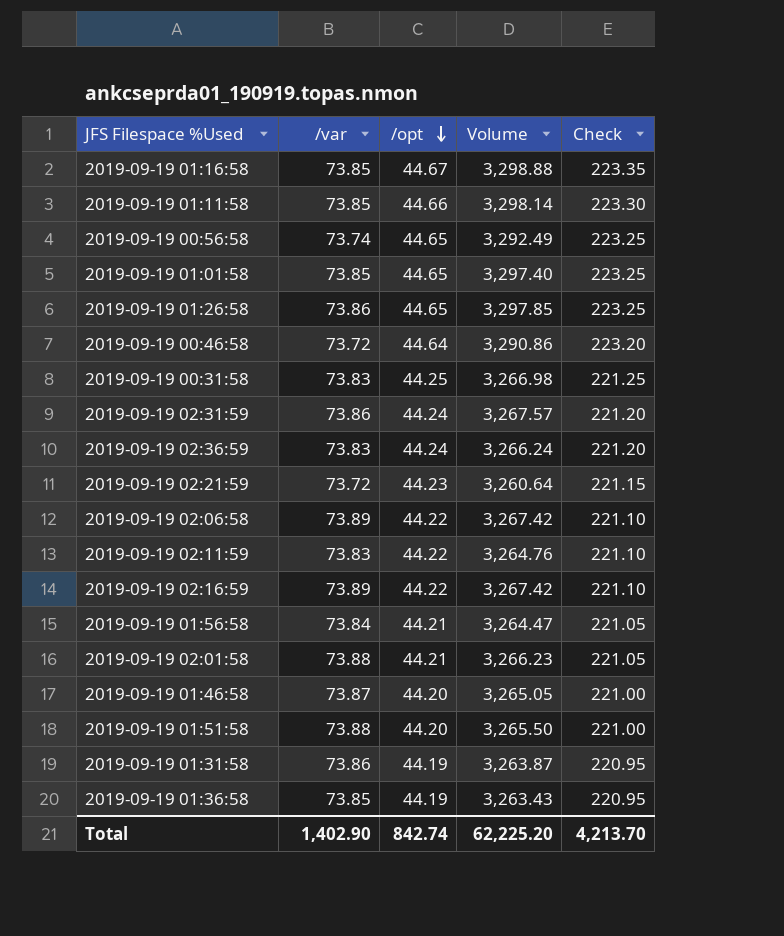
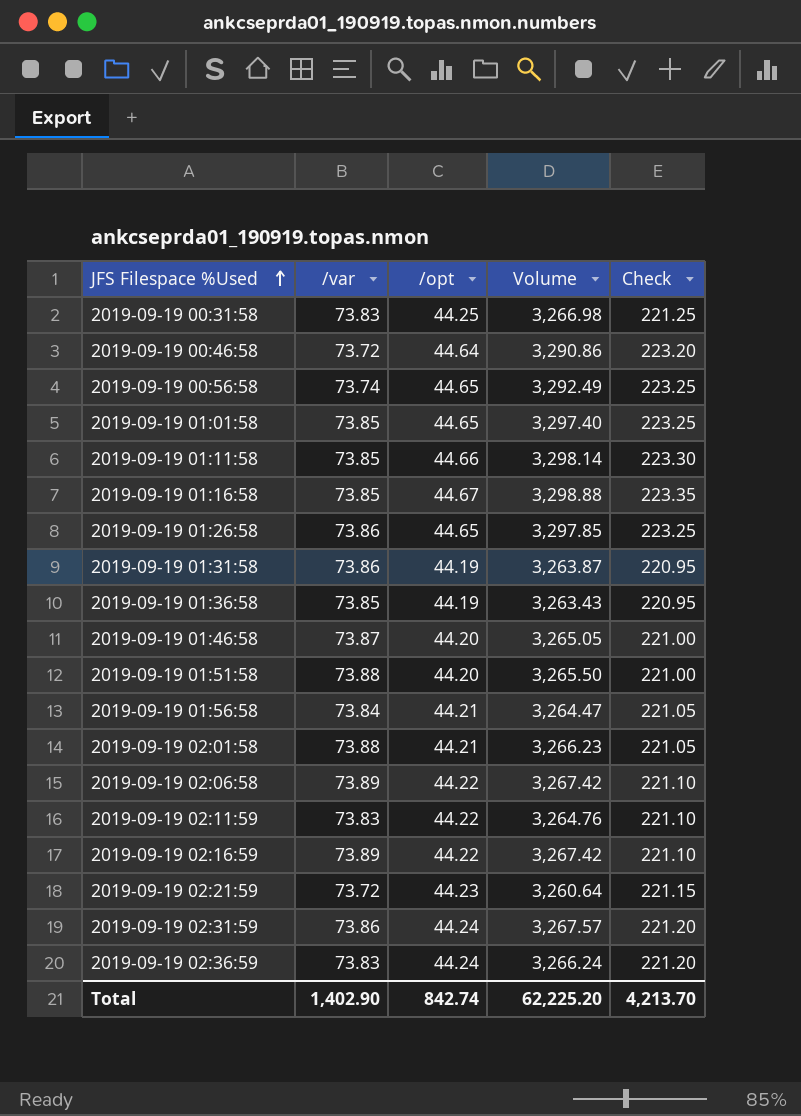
row order: /opt descending -> JFS Filespace %Used ascending

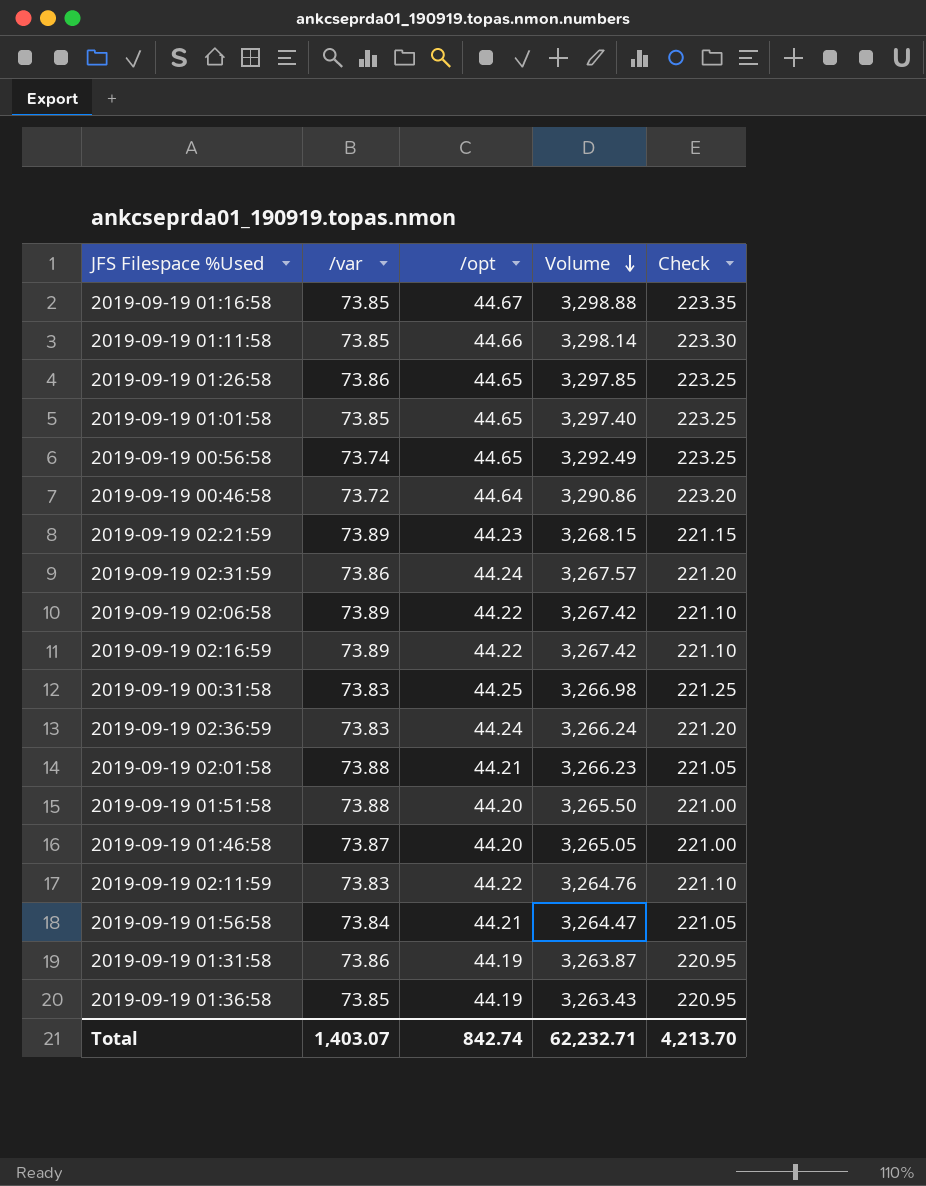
row order: JFS Filespace %Used ascending -> Volume descending
2019-09-19 02:21:59 | /var: 73.72 -> 73.89
2019-09-19 02:21:59 | Volume: 3,260.64 -> 3,268.15
Total | /var: 1,402.90 -> 1,403.07
Total | Volume: 62,225.20 -> 62,232.71

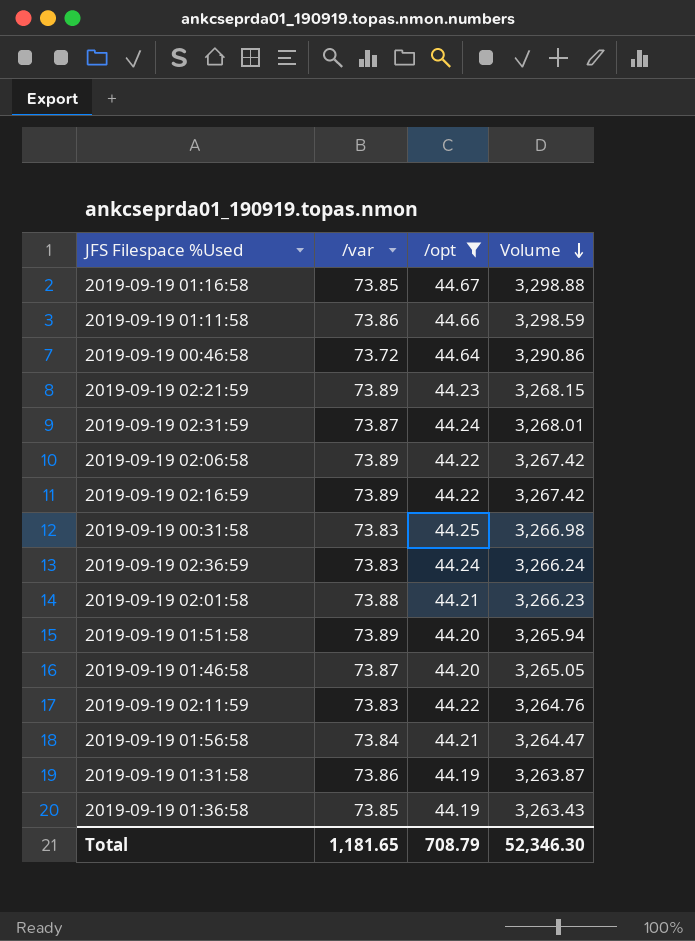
filter: none -> /opt != 44.65
column Check | formula: [/opt] * 5 -> none
2019-09-19 01:11:58 | /var: 73.85 -> 73.86
2019-09-19 01:11:58 | Volume: 3,298.14 -> 3,298.59
2019-09-19 02:31:59 | /var: 73.86 -> 73.87
2019-09-19 02:31:59 | Volume: 3,267.57 -> 3,268.01
2019-09-19 01:51:58 | /var: 73.88 -> 73.89
2019-09-19 01:51:58 | Volume: 3,265.50 -> 3,265.94
Total | /var: 1,403.07 -> 1,181.65
Total | /opt: 842.74 -> 708.79
Total | Volume: 62,232.71 -> 52,346.30

